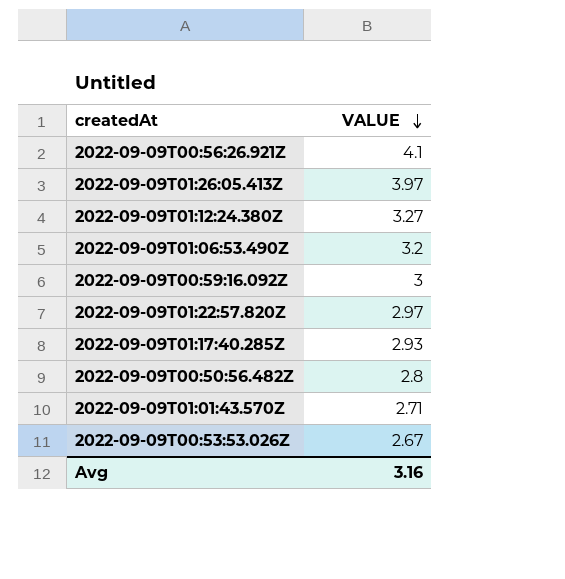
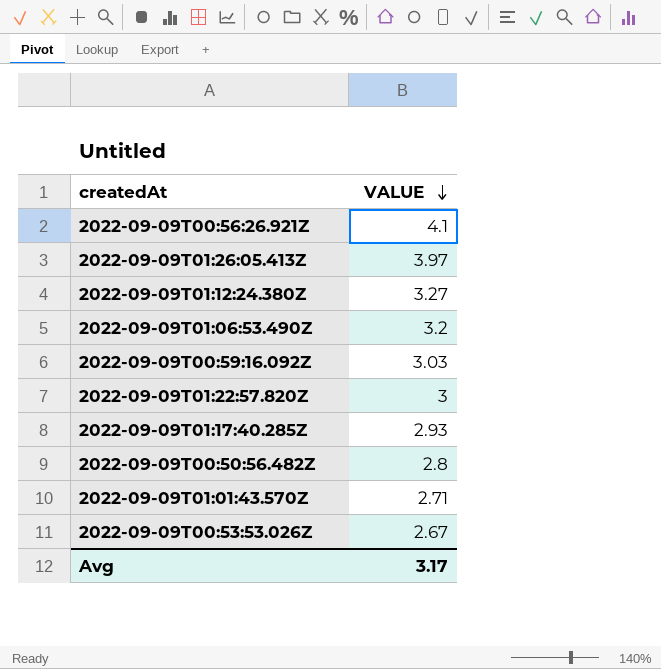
2022-09-09T00:59:16.092Z | VALUE: 3 -> 3.03
2022-09-09T01:22:57.820Z | VALUE: 2.97 -> 3
Avg | VALUE: 3.16 -> 3.17

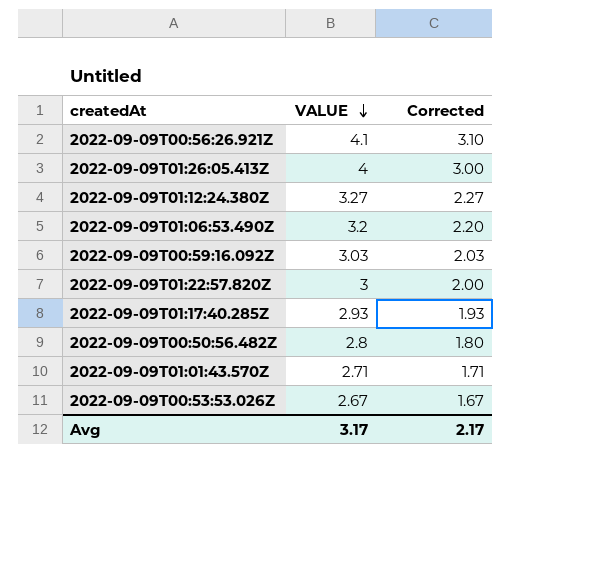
column Corrected | formula: none -> [VALUE] - 1
2022-09-09T01:26:05.413Z | VALUE: 3.97 -> 4

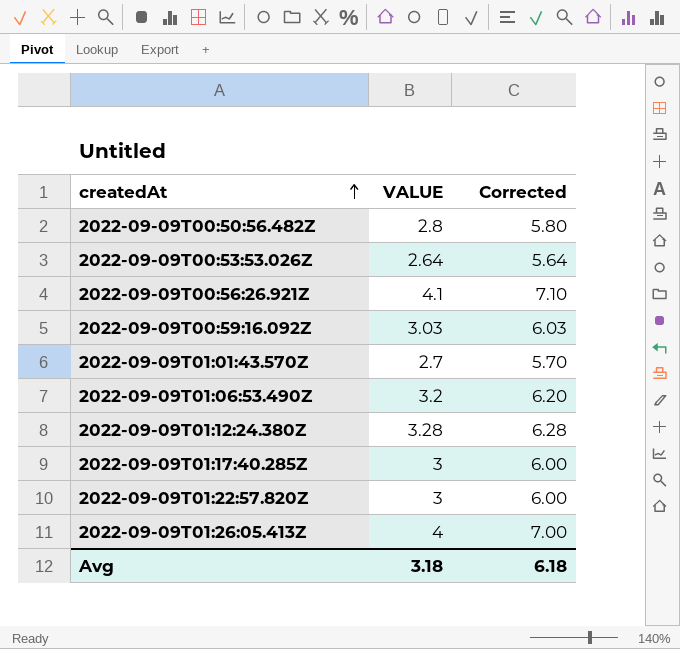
row order: VALUE descending -> createdAt ascending
column Corrected | formula: [VALUE] - 1 -> [VALUE] + 3
2022-09-09T00:53:53.026Z | VALUE: 2.67 -> 2.64
2022-09-09T01:01:43.570Z | VALUE: 2.71 -> 2.7
2022-09-09T01:12:24.380Z | VALUE: 3.27 -> 3.28
2022-09-09T01:17:40.285Z | VALUE: 2.93 -> 3
Avg | VALUE: 3.17 -> 3.18
Avg | Corrected: 2.17 -> 6.18

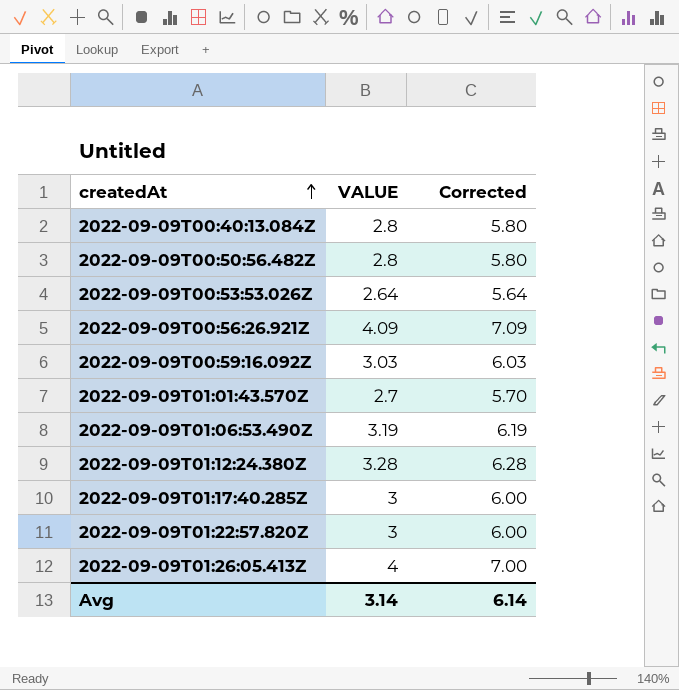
row 2022-09-09T00:40:13.084Z: none -> 2.8 | 5.80
2022-09-09T00:56:26.921Z | VALUE: 4.1 -> 4.09
2022-09-09T00:56:26.921Z | Corrected: 7.10 -> 7.09
2022-09-09T01:06:53.490Z | VALUE: 3.2 -> 3.19
2022-09-09T01:06:53.490Z | Corrected: 6.20 -> 6.19
Avg | VALUE: 3.18 -> 3.14
Avg | Corrected: 6.18 -> 6.14

